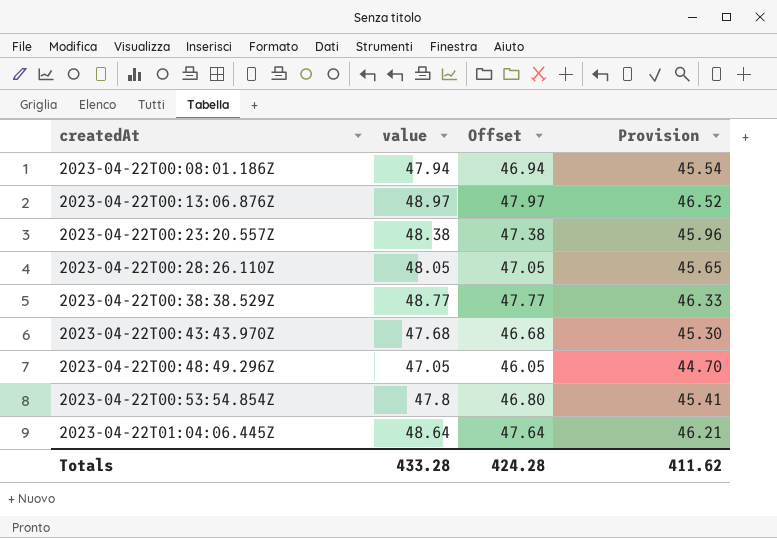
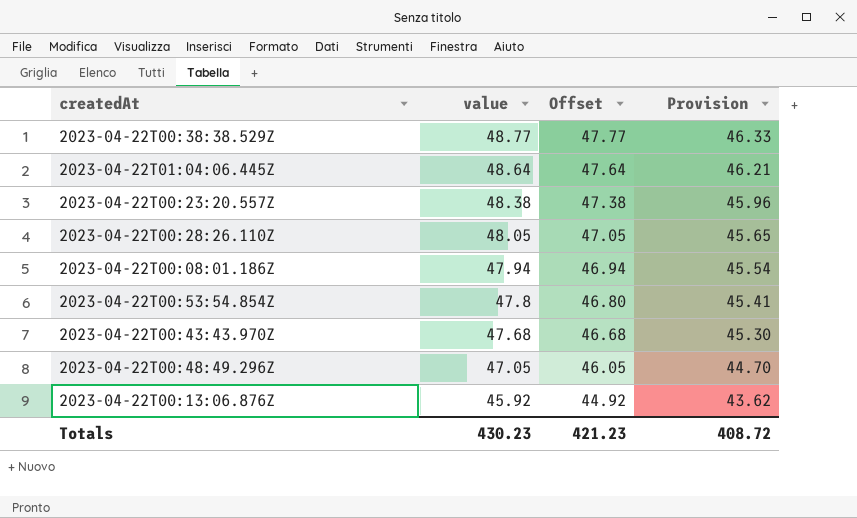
row order: createdAt ascending -> value descending
2023-04-22T00:13:06.876Z | value: 48.97 -> 45.92
2023-04-22T00:13:06.876Z | Offset: 47.97 -> 44.92
2023-04-22T00:13:06.876Z | Provision: 46.52 -> 43.62
Totals | value: 433.28 -> 430.23
Totals | Offset: 424.28 -> 421.23
Totals | Provision: 411.62 -> 408.72

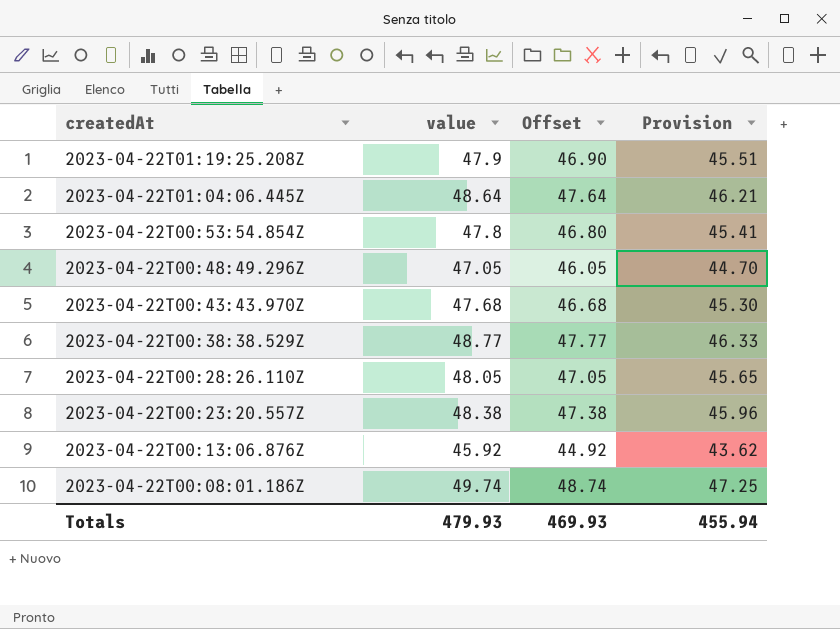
row order: value descending -> createdAt descending
row 2023-04-22T01:19:25.208Z: none -> 47.9 | 46.90 | 45.51
2023-04-22T00:08:01.186Z | value: 47.94 -> 49.74
2023-04-22T00:08:01.186Z | Offset: 46.94 -> 48.74
2023-04-22T00:08:01.186Z | Provision: 45.54 -> 47.25
Totals | value: 430.23 -> 479.93
Totals | Offset: 421.23 -> 469.93
Totals | Provision: 408.72 -> 455.94

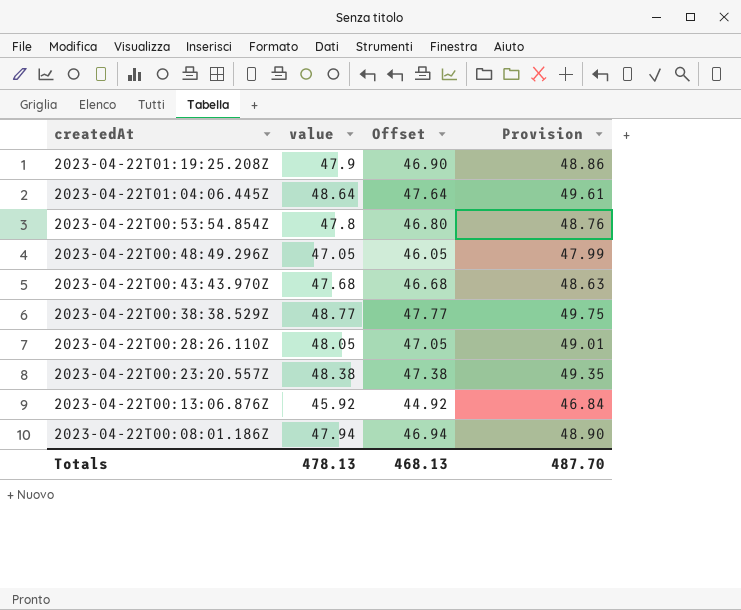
column Provision | formula: [value] * 0.95 -> [value] * 1.02
2023-04-22T00:08:01.186Z | value: 49.74 -> 47.94
2023-04-22T00:08:01.186Z | Offset: 48.74 -> 46.94
Totals | value: 479.93 -> 478.13
Totals | Offset: 469.93 -> 468.13
Totals | Provision: 455.94 -> 487.70

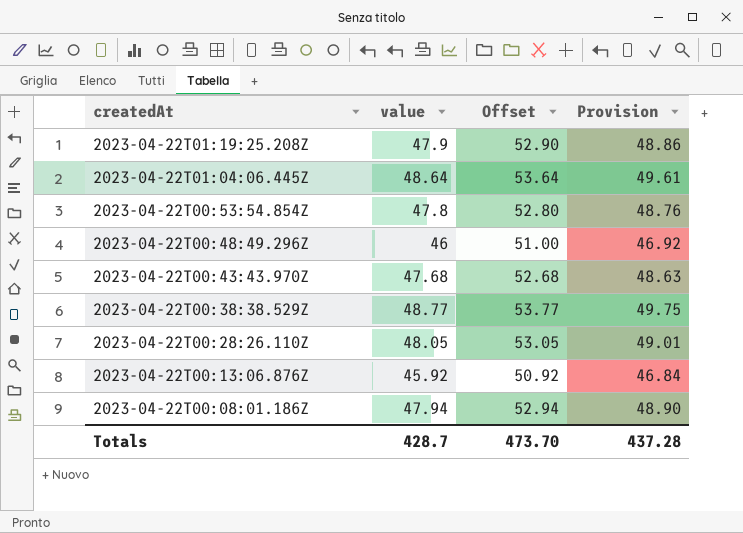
column Offset | formula: [value] - 1 -> [value] + 5
row 2023-04-22T00:23:20.557Z: 48.38 | 47.38 | 49.35 -> none
2023-04-22T00:48:49.296Z | value: 47.05 -> 46
2023-04-22T00:48:49.296Z | Provision: 47.99 -> 46.92
Totals | value: 478.13 -> 428.7
Totals | Offset: 468.13 -> 473.70
Totals | Provision: 487.70 -> 437.28

